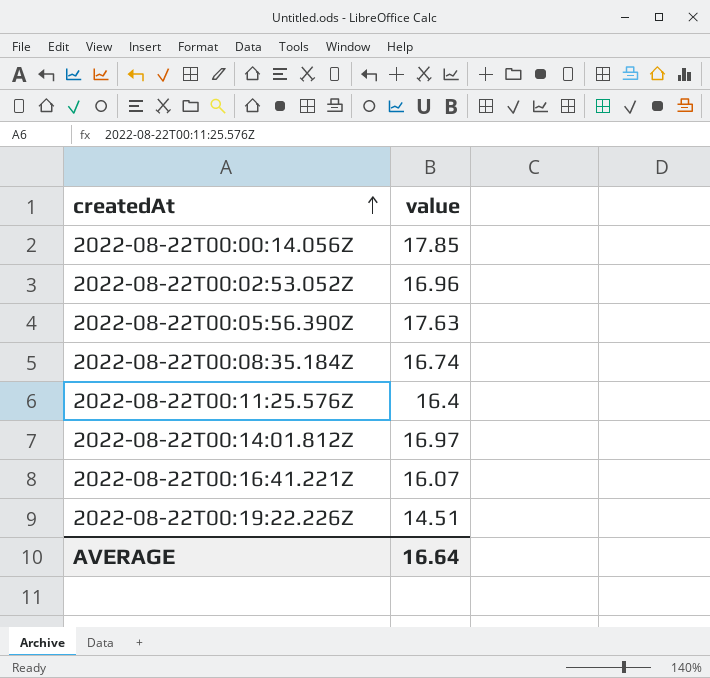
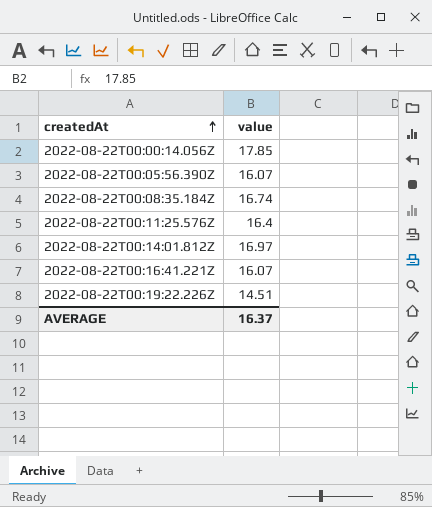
row 2022-08-22T00:02:53.052Z: 16.96 -> none
2022-08-22T00:05:56.390Z | value: 17.63 -> 16.07
AVERAGE | value: 16.64 -> 16.37

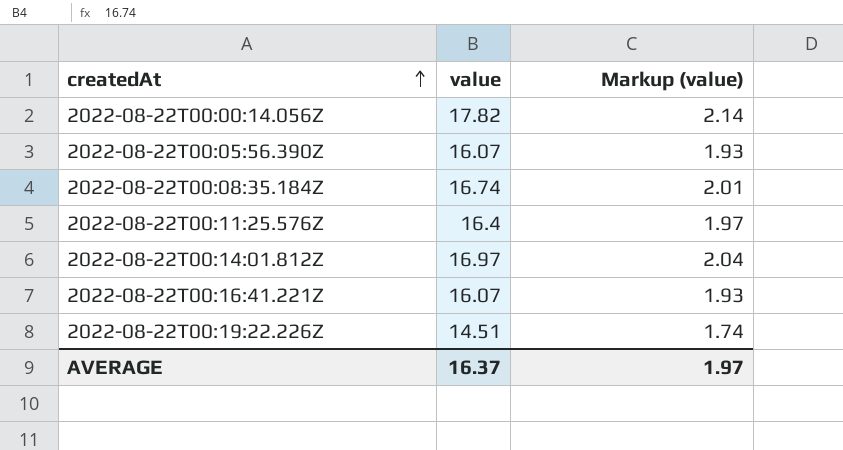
column Markup (value) | formula: none -> [value] * 0.12
2022-08-22T00:00:14.056Z | value: 17.85 -> 17.82

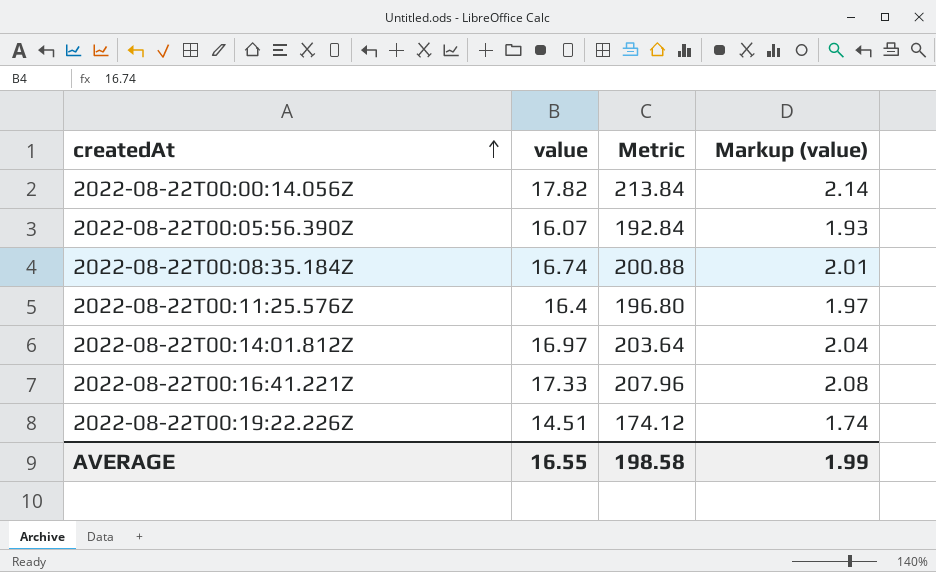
column Metric | formula: none -> [value] * 12
2022-08-22T00:16:41.221Z | value: 16.07 -> 17.33
2022-08-22T00:16:41.221Z | Markup (value): 1.93 -> 2.08
AVERAGE | value: 16.37 -> 16.55
AVERAGE | Markup (value): 1.97 -> 1.99

